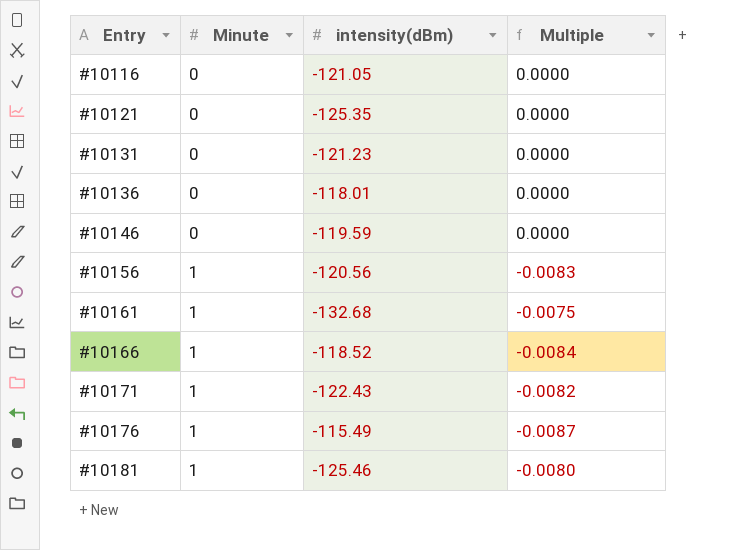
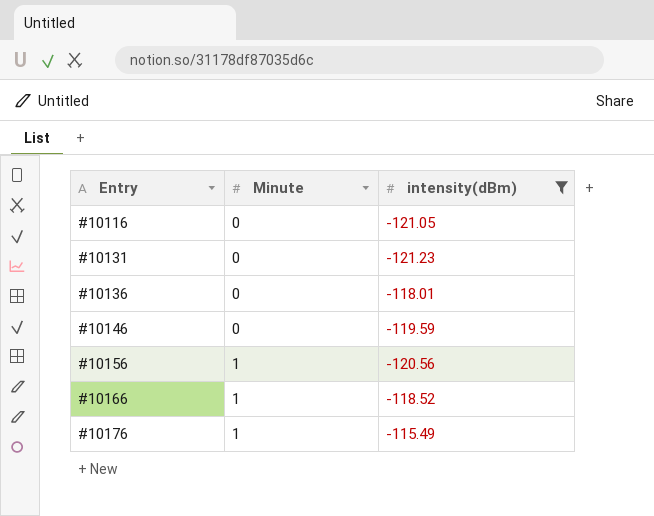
filter: none -> intensity(dBm) >= -121.23
column Multiple | formula: [Minute] / [intensity(dBm)] -> none

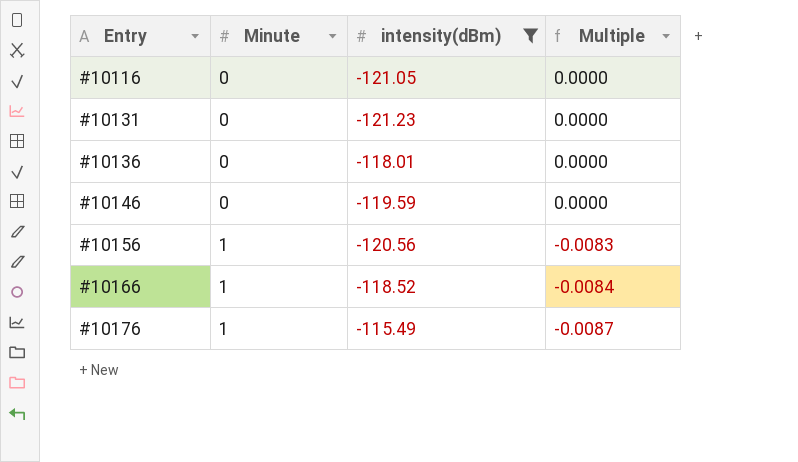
column Multiple | formula: none -> [Minute] / [intensity(dBm)]

